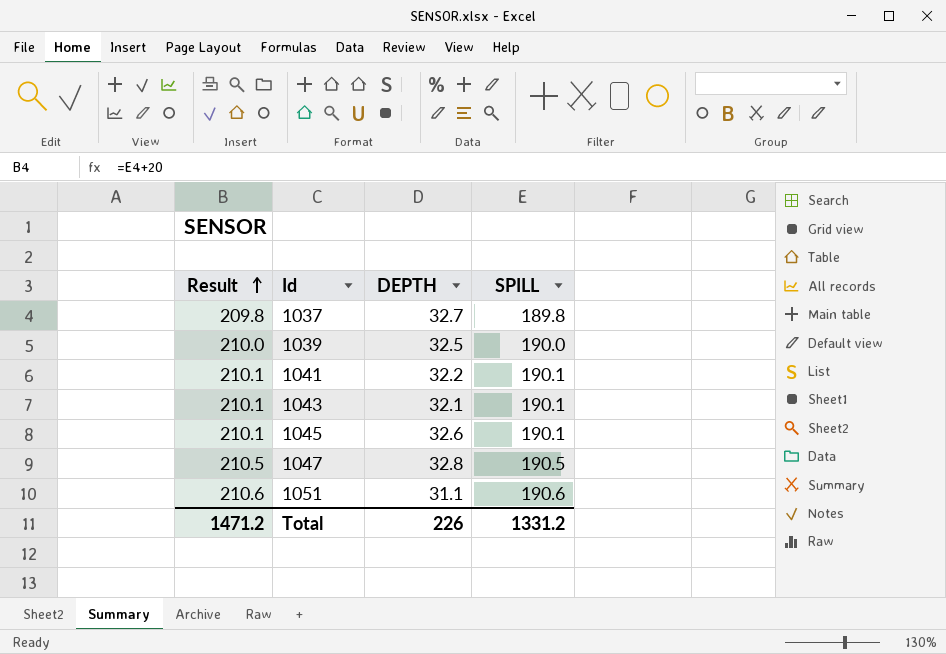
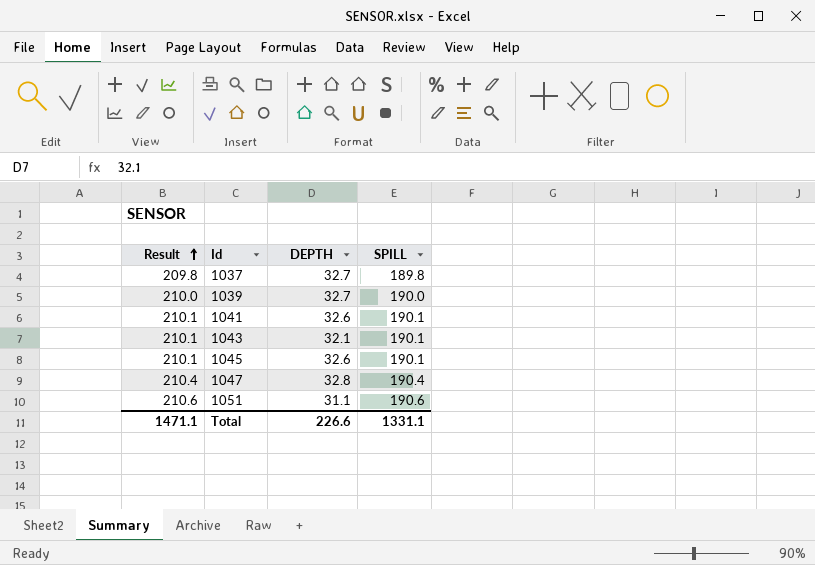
1039 | DEPTH: 32.5 -> 32.7
1041 | DEPTH: 32.2 -> 32.6
1047 | Result: 210.5 -> 210.4
1047 | SPILL: 190.5 -> 190.4
Total | Result: 1471.2 -> 1471.1
Total | DEPTH: 226 -> 226.6
Total | SPILL: 1331.2 -> 1331.1

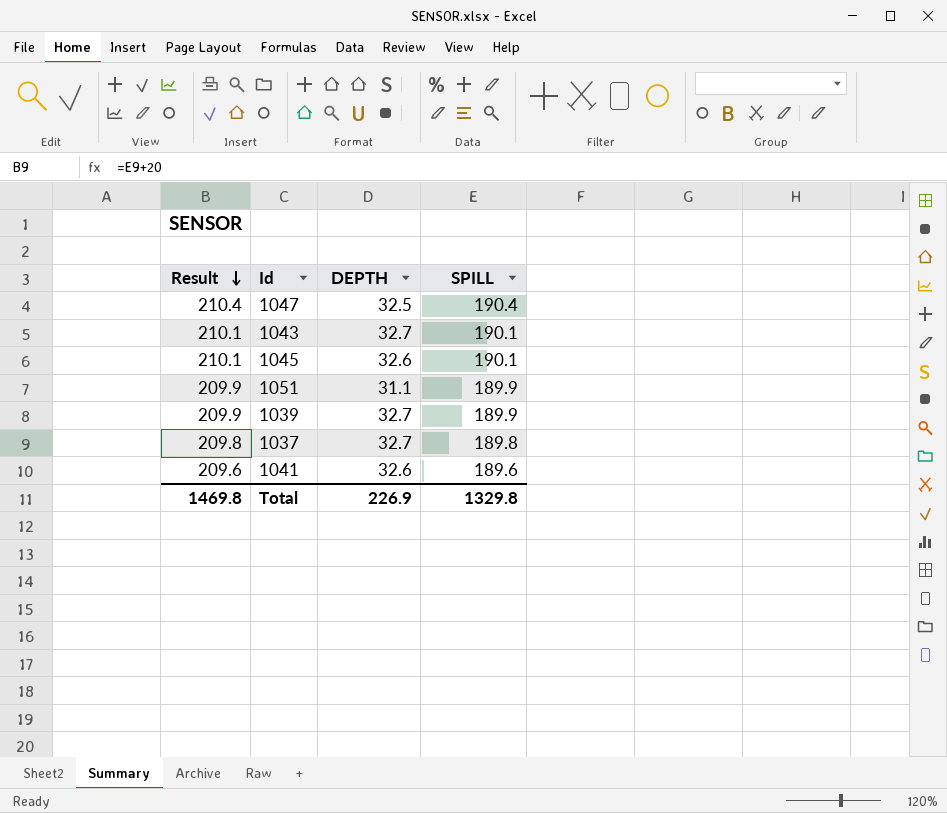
row order: Result ascending -> Result descending
1047 | DEPTH: 32.8 -> 32.5
1043 | DEPTH: 32.1 -> 32.7
1051 | Result: 210.6 -> 209.9
1051 | SPILL: 190.6 -> 189.9
1039 | Result: 210.0 -> 209.9
1039 | SPILL: 190.0 -> 189.9
1041 | Result: 210.1 -> 209.6
1041 | SPILL: 190.1 -> 189.6
Total | Result: 1471.1 -> 1469.8
Total | DEPTH: 226.6 -> 226.9
Total | SPILL: 1331.1 -> 1329.8

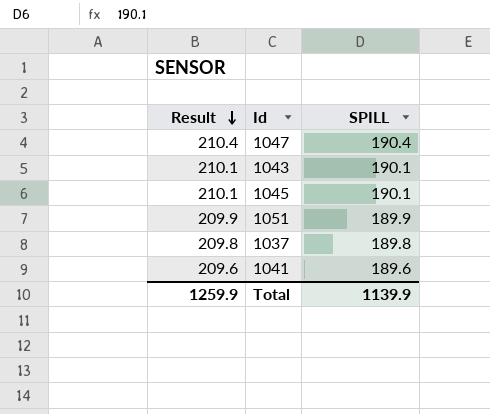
column DEPTH | position: 3 -> none
row 1039: 209.9 | 32.7 | 189.9 -> none
Total | Result: 1469.8 -> 1259.9
Total | SPILL: 1329.8 -> 1139.9

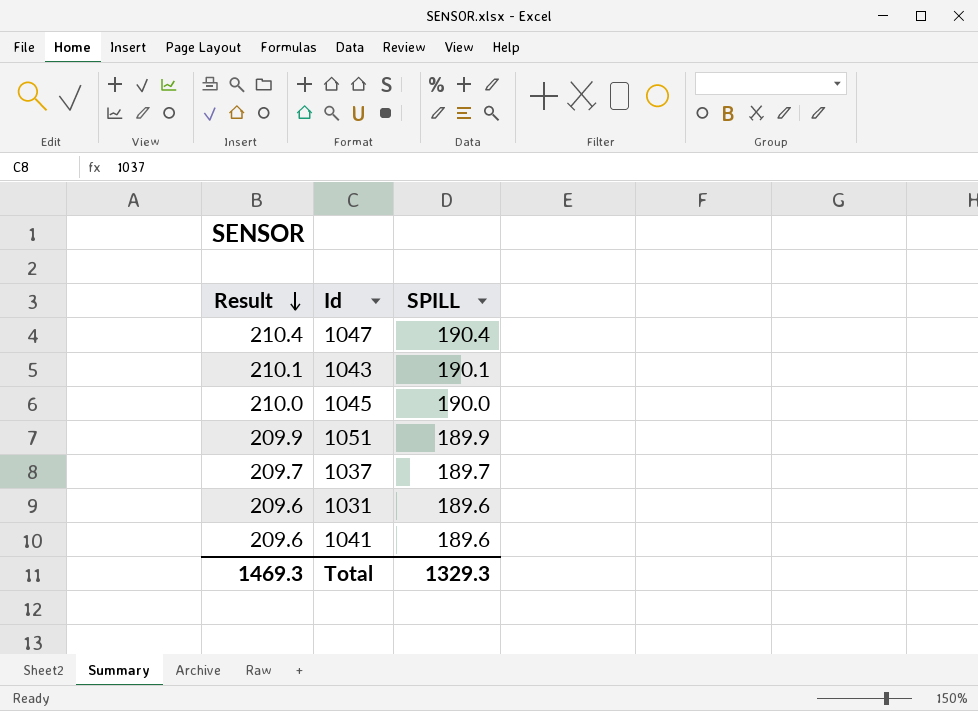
1045 | Result: 210.1 -> 210.0
1045 | SPILL: 190.1 -> 190.0
1037 | Result: 209.8 -> 209.7
1037 | SPILL: 189.8 -> 189.7
row 1031: none -> 209.6 | 189.6
Total | Result: 1259.9 -> 1469.3
Total | SPILL: 1139.9 -> 1329.3

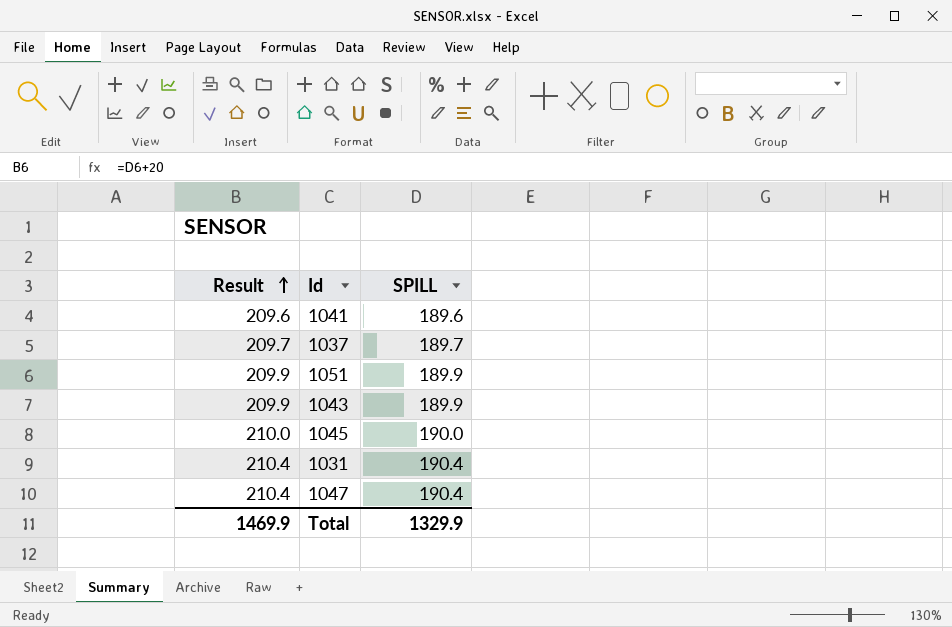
row order: Result descending -> Result ascending
1043 | Result: 210.1 -> 209.9
1043 | SPILL: 190.1 -> 189.9
1031 | Result: 209.6 -> 210.4
1031 | SPILL: 189.6 -> 190.4
Total | Result: 1469.3 -> 1469.9
Total | SPILL: 1329.3 -> 1329.9

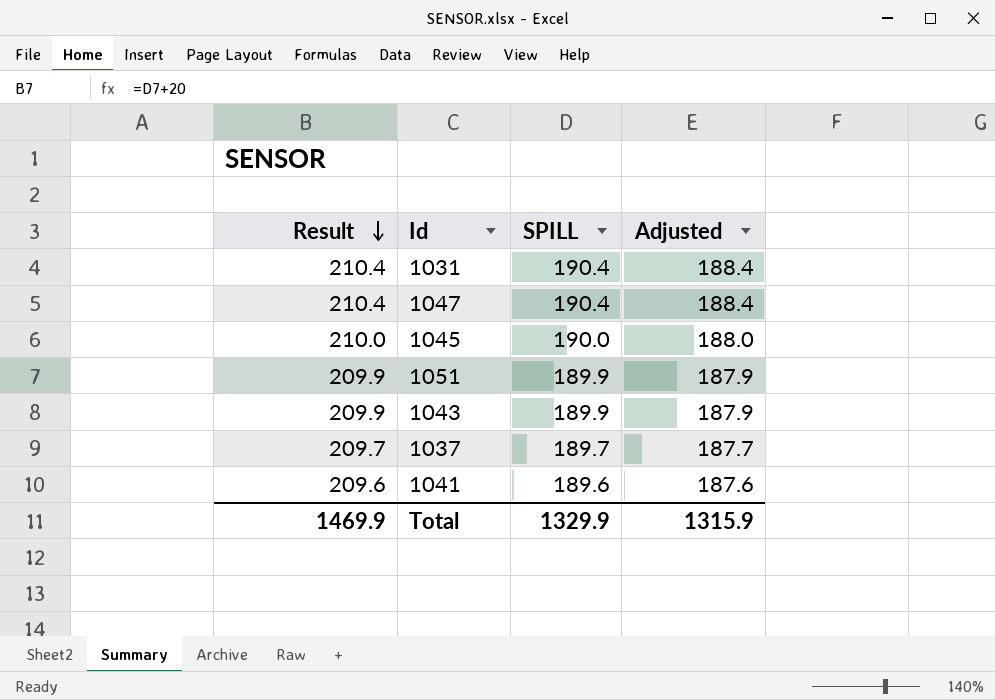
row order: Result ascending -> Result descending
column Adjusted | formula: none -> [SPILL] - 2

